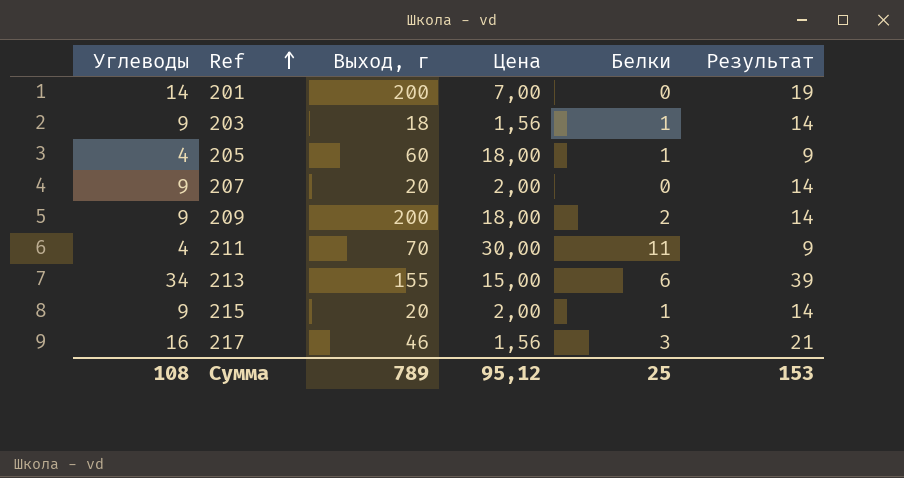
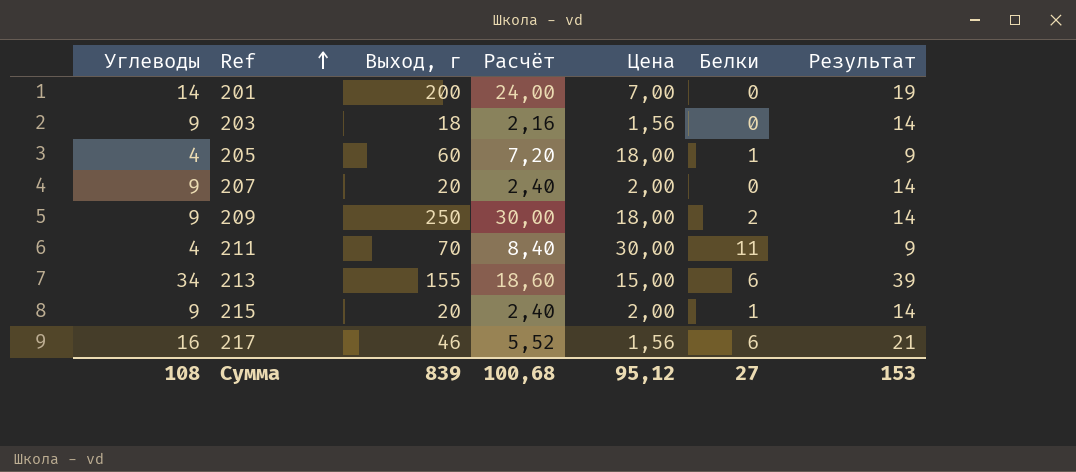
column Расчёт | formula: none -> [Выход, г] * 0,12
203 | Белки: 1 -> 0
209 | Выход, г: 200 -> 250
217 | Белки: 3 -> 6
Сумма | Выход, г: 789 -> 839
Сумма | Белки: 25 -> 27

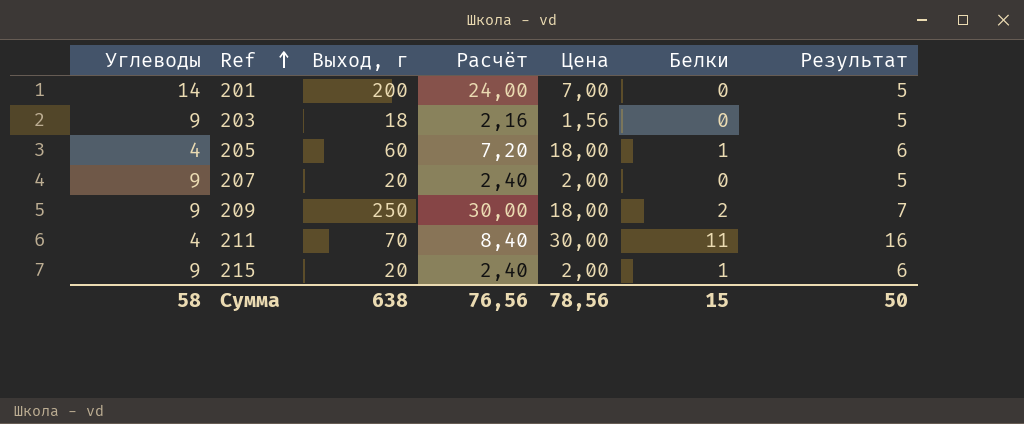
column Результат | formula: [Углеводы] + 5 -> [Белки] + 5
row 213: 34 | 155 | 18,60 | 15,00 | 6 | 39 -> none
row 217: 16 | 46 | 5,52 | 1,56 | 6 | 21 -> none
Сумма | Углеводы: 108 -> 58
Сумма | Выход, г: 839 -> 638
Сумма | Расчёт: 100,68 -> 76,56
Сумма | Цена: 95,12 -> 78,56
Сумма | Белки: 27 -> 15
Сумма | Результат: 153 -> 50

